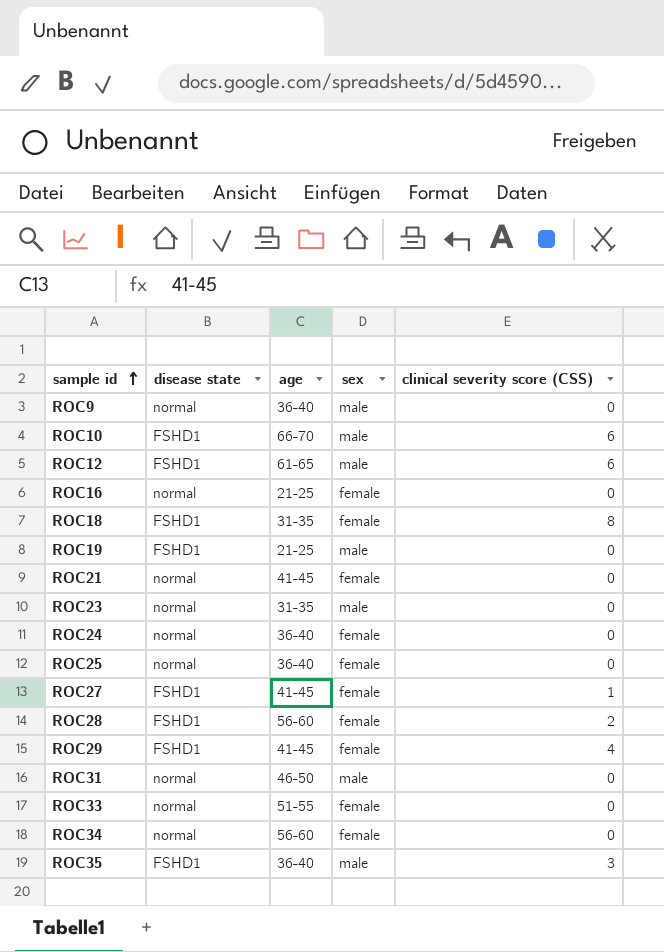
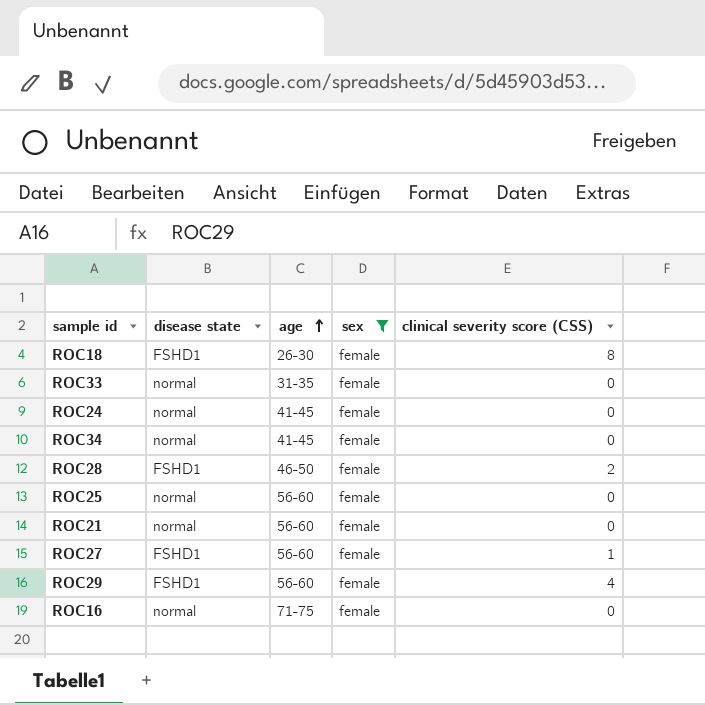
filter: none -> sex = female
row order: sample id ascending -> age ascending
ROC18 | age: 31-35 -> 26-30
ROC33 | age: 51-55 -> 31-35
ROC24 | age: 36-40 -> 41-45
ROC34 | age: 56-60 -> 41-45
ROC28 | age: 56-60 -> 46-50
ROC25 | age: 36-40 -> 56-60
ROC21 | age: 41-45 -> 56-60
ROC27 | age: 41-45 -> 56-60
ROC29 | age: 41-45 -> 56-60
ROC16 | age: 21-25 -> 71-75

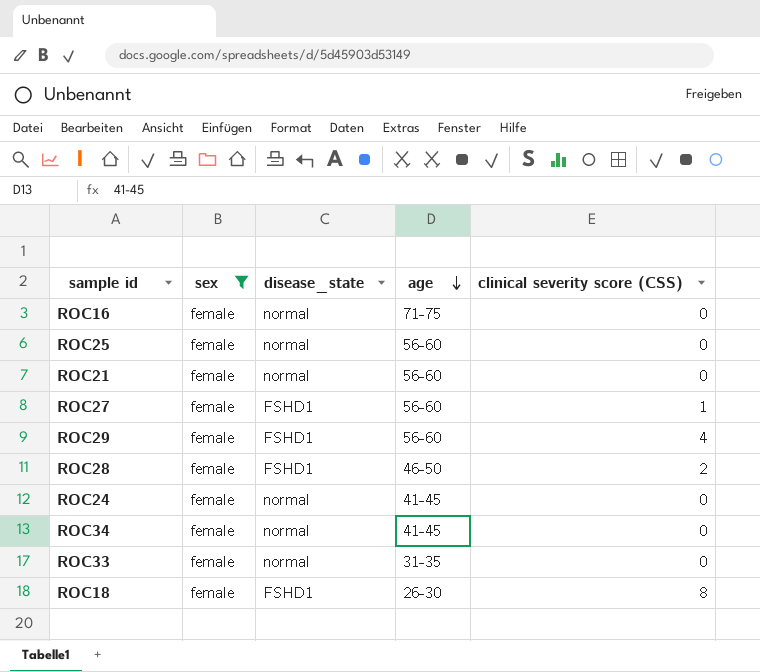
row order: age ascending -> age descending
column sex | position: 4 -> 2
column name: disease state -> disease_state

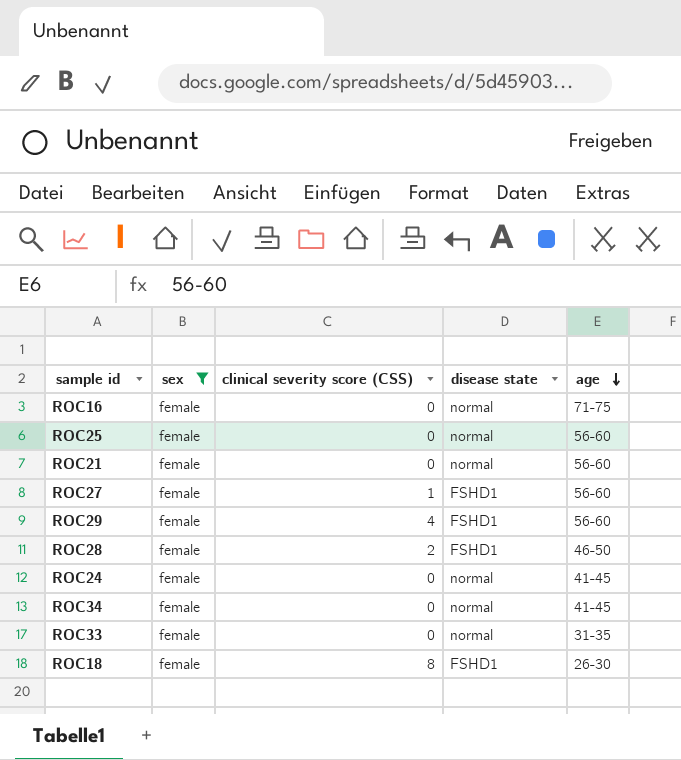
column clinical severity score (CSS) | position: 5 -> 3
column name: disease_state -> disease state

